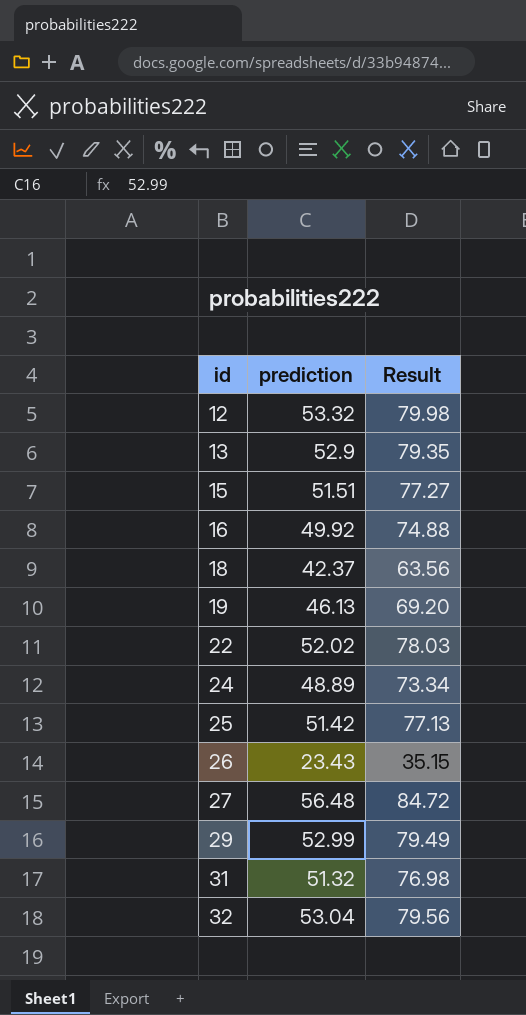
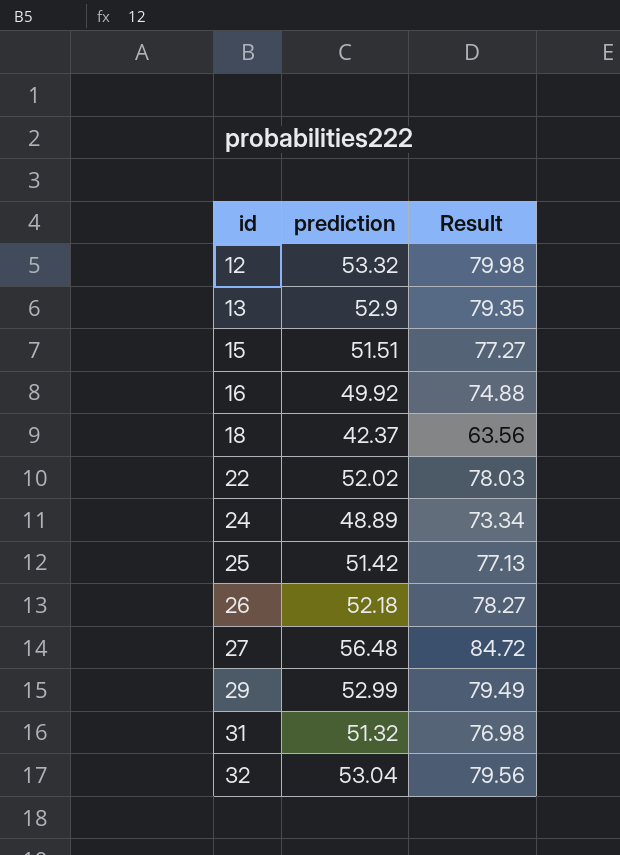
row 19: 46.13 | 69.20 -> none
26 | prediction: 23.43 -> 52.18
26 | Result: 35.15 -> 78.27

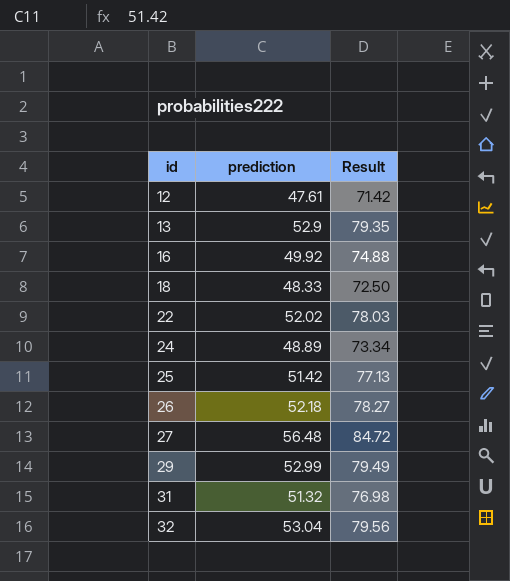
row 15: 51.51 | 77.27 -> none
12 | prediction: 53.32 -> 47.61
12 | Result: 79.98 -> 71.42
18 | prediction: 42.37 -> 48.33
18 | Result: 63.56 -> 72.50

